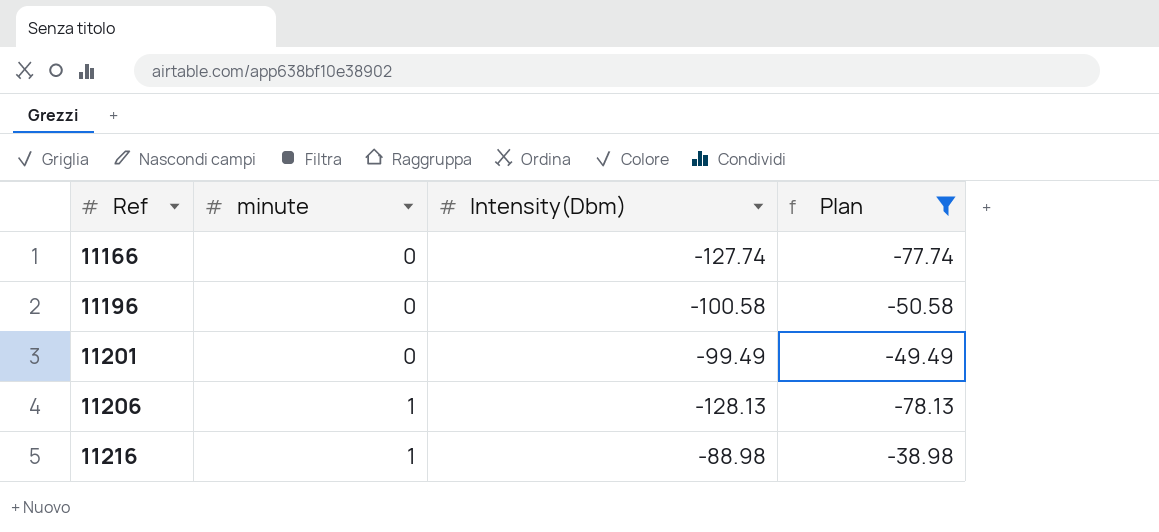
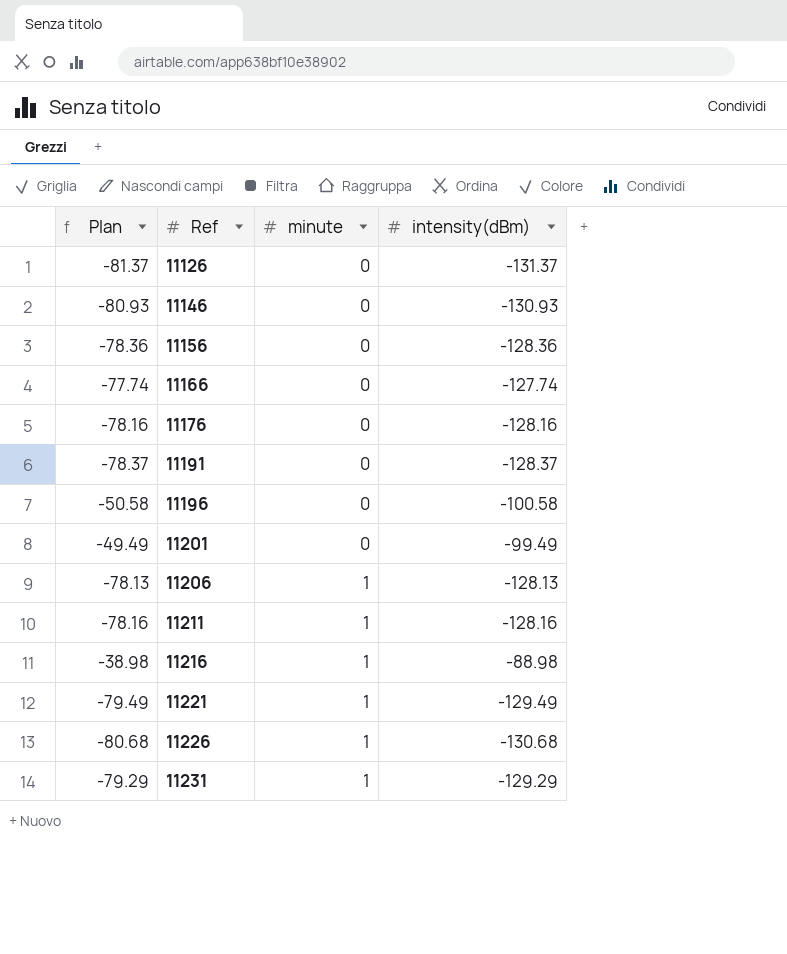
filter: Plan >= -78.13 -> none
column Plan | position: 4 -> 1
column name: Intensity(Dbm) -> intensity(dBm)

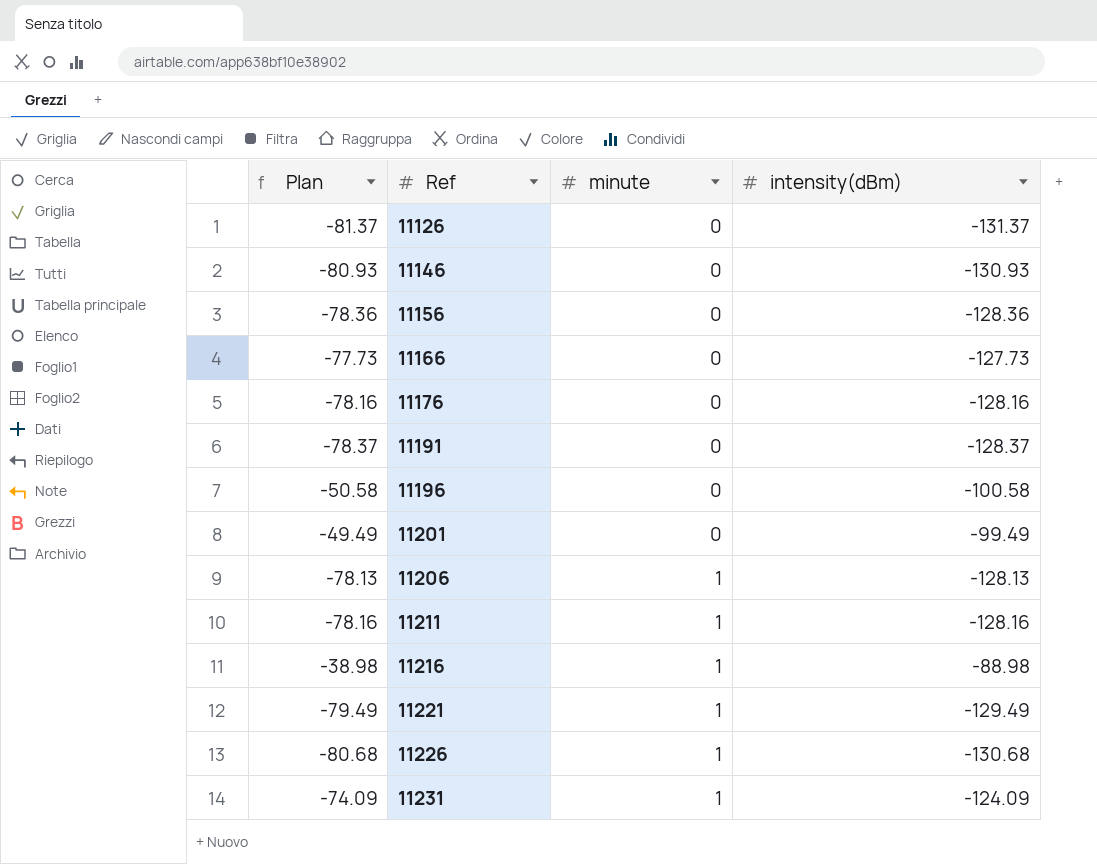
11166 | Plan: -77.74 -> -77.73
11166 | intensity(dBm): -127.74 -> -127.73
11231 | Plan: -79.29 -> -74.09
11231 | intensity(dBm): -129.29 -> -124.09

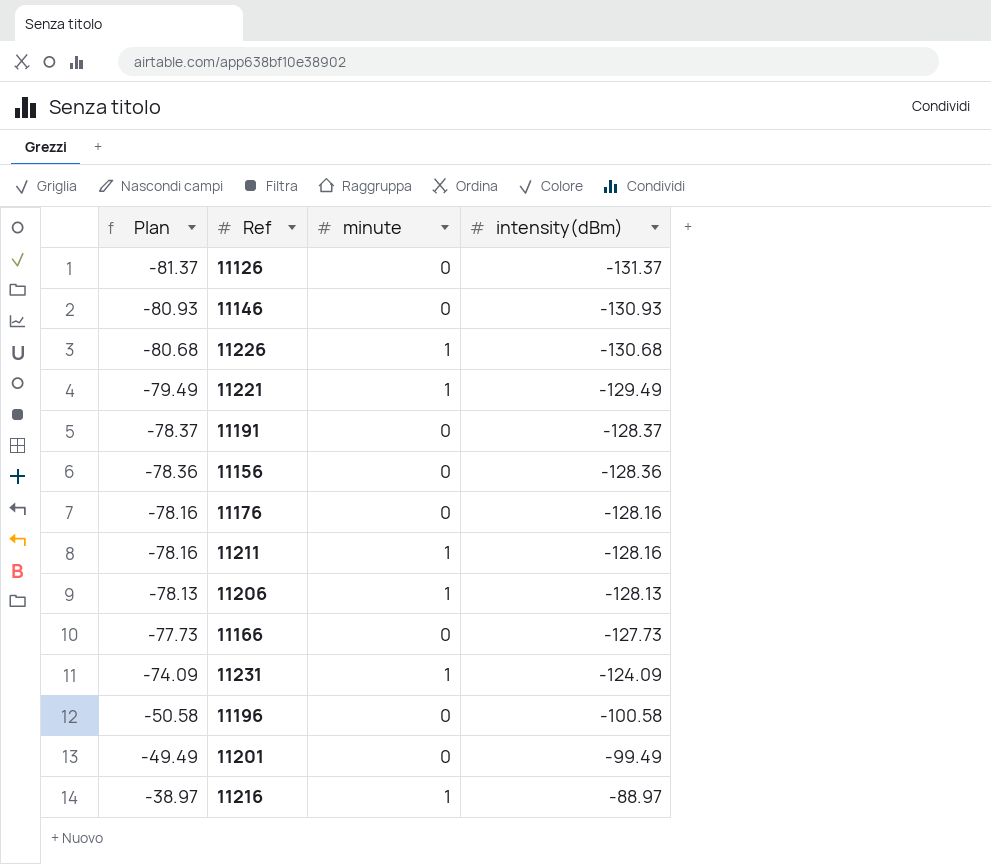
row order: Ref ascending -> Plan ascending
11216 | Plan: -38.98 -> -38.97
11216 | intensity(dBm): -88.98 -> -88.97

